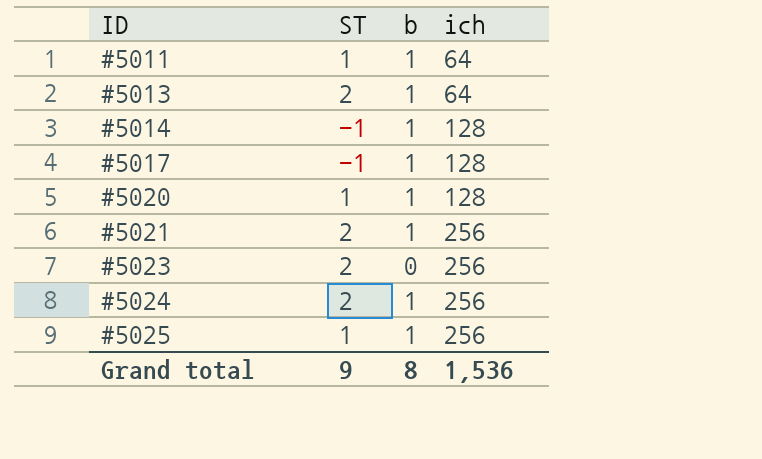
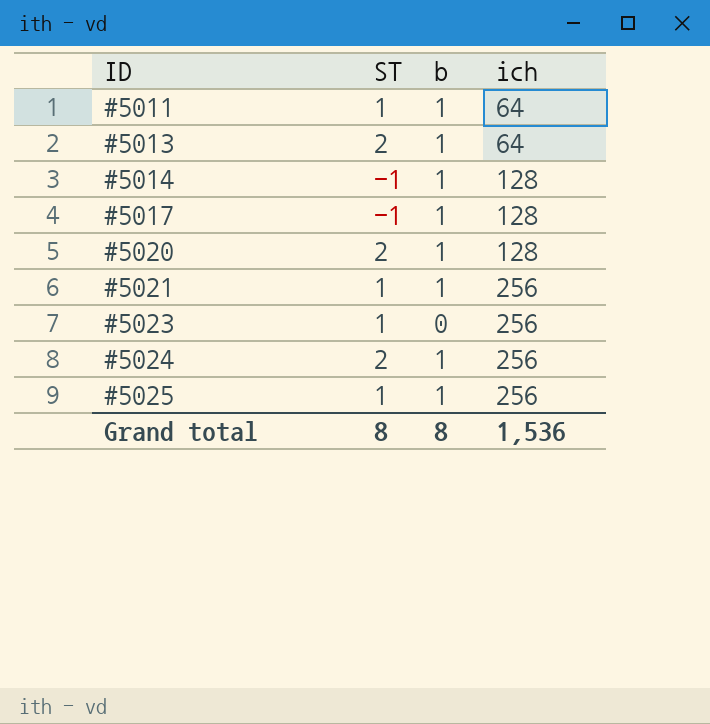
#5020 | ST: 1 -> 2
#5021 | ST: 2 -> 1
#5023 | ST: 2 -> 1
Grand total | ST: 9 -> 8

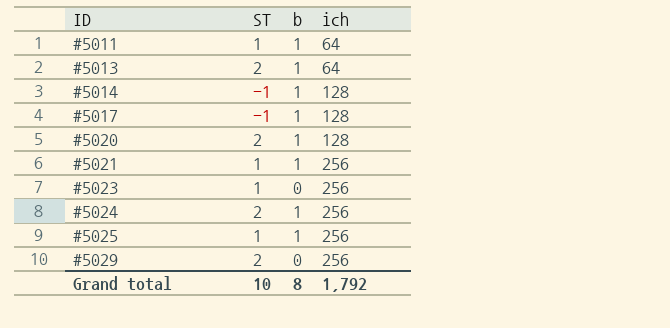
row #5029: none -> 2 | 0 | 256
Grand total | ST: 8 -> 10
Grand total | ich: 1,536 -> 1,792

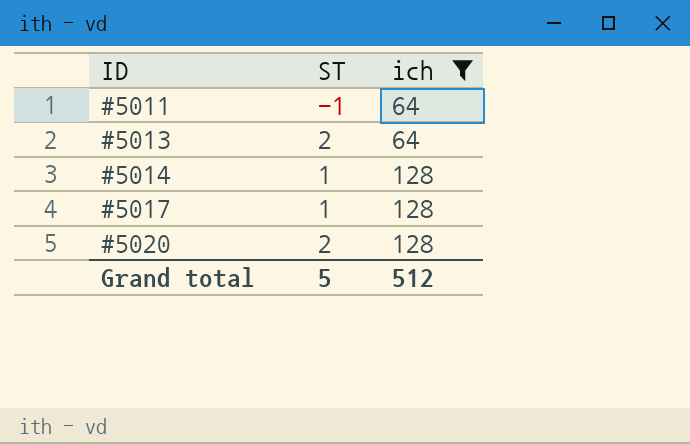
filter: none -> ich != 256
column b | position: 3 -> none
#5011 | ST: 1 -> -1
#5014 | ST: -1 -> 1
#5017 | ST: -1 -> 1
Grand total | ST: 10 -> 5
Grand total | ich: 1,792 -> 512

